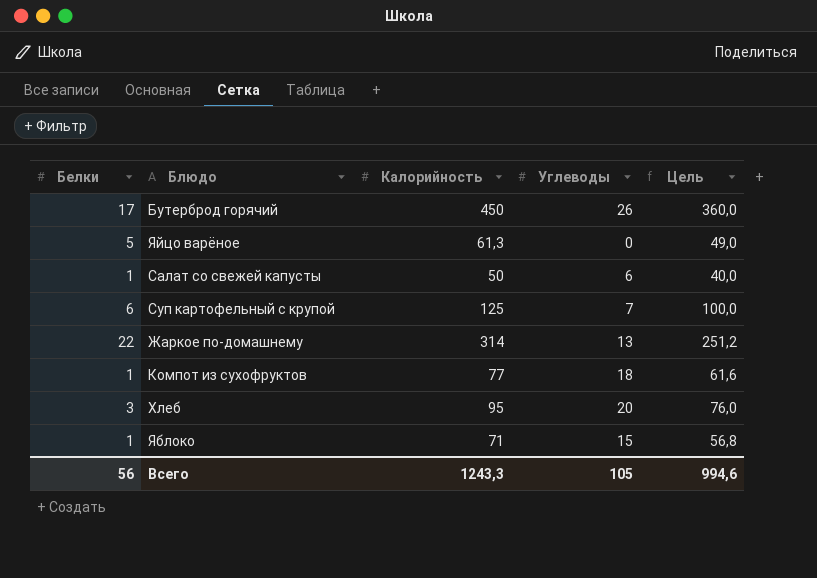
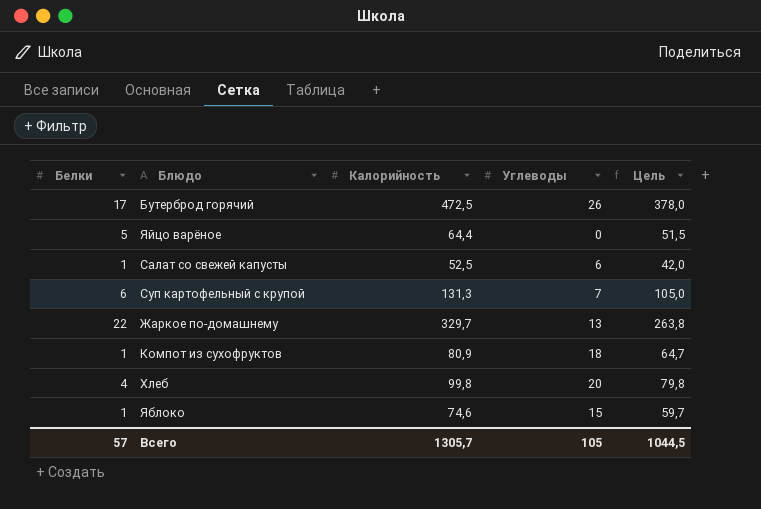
Бутерброд горячий | Калорийность: 450 -> 472,5
Бутерброд горячий | Цель: 360,0 -> 378,0
Яйцо варёное | Калорийность: 61,3 -> 64,4
Яйцо варёное | Цель: 49,0 -> 51,5
Салат со свежей капусты | Калорийность: 50 -> 52,5
Салат со свежей капусты | Цель: 40,0 -> 42,0
Суп картофельный с крупой | Калорийность: 125 -> 131,3
Суп картофельный с крупой | Цель: 100,0 -> 105,0
Жаркое по-домашнему | Калорийность: 314 -> 329,7
Жаркое по-домашнему | Цель: 251,2 -> 263,8
Компот из сухофруктов | Калорийность: 77 -> 80,9
Компот из сухофруктов | Цель: 61,6 -> 64,7
Хлеб | Белки: 3 -> 4
Хлеб | Калорийность: 95 -> 99,8
Хлеб | Цель: 76,0 -> 79,8
Яблоко | Калорийность: 71 -> 74,6
Яблоко | Цель: 56,8 -> 59,7
Всего | Белки: 56 -> 57
Всего | Калорийность: 1243,3 -> 1305,7
Всего | Цель: 994,6 -> 1044,5

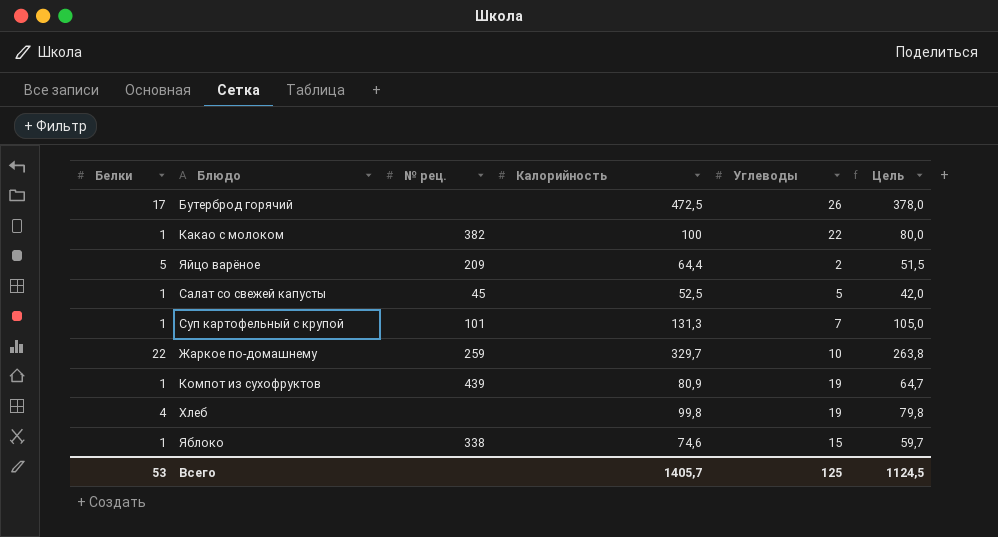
column № рец. | position: none -> 3
row Какао с молоком: none -> 1 | 382 | 100 | 22 | 80,0
Яйцо варёное | Углеводы: 0 -> 2
Салат со свежей капусты | Углеводы: 6 -> 5
Суп картофельный с крупой | Белки: 6 -> 1
Жаркое по-домашнему | Углеводы: 13 -> 10
Компот из сухофруктов | Углеводы: 18 -> 19
Хлеб | Углеводы: 20 -> 19
Всего | Белки: 57 -> 53
Всего | Калорийность: 1305,7 -> 1405,7
Всего | Углеводы: 105 -> 125
Всего | Цель: 1044,5 -> 1124,5

